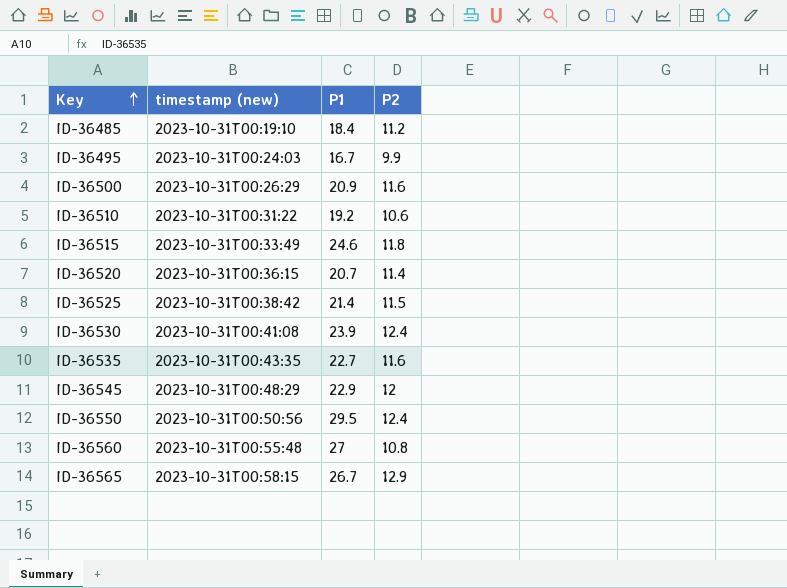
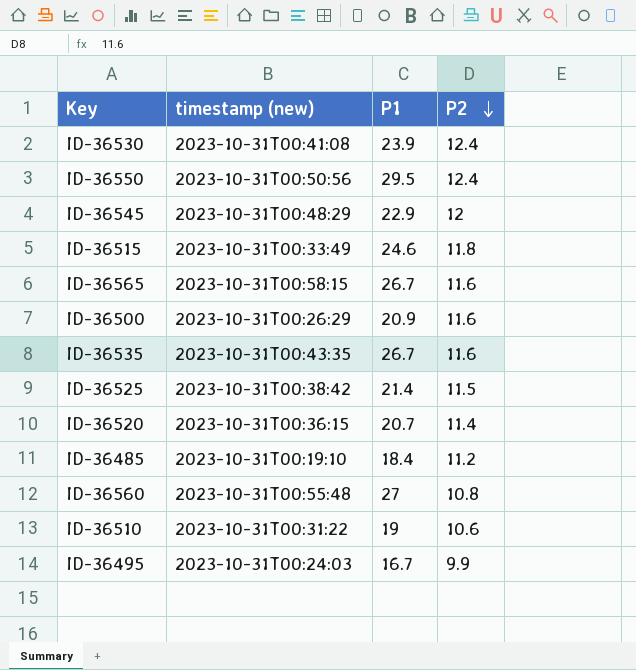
row order: Key ascending -> P2 descending
ID-36565 | P2: 12.9 -> 11.6
ID-36535 | P1: 22.7 -> 26.7
ID-36510 | P1: 19.2 -> 19

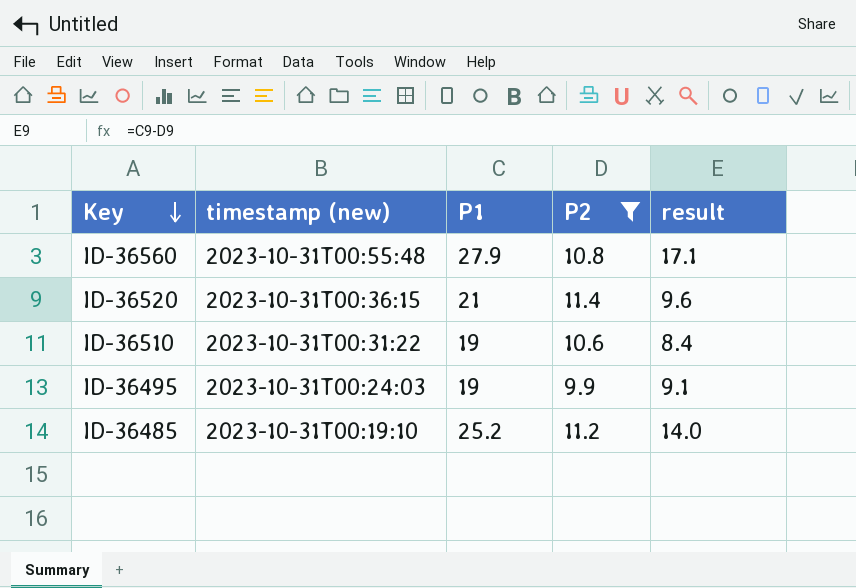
filter: none -> P2 <= 11.4
row order: P2 descending -> Key descending
column result | formula: none -> [P1] - [P2]
ID-36560 | P1: 27 -> 27.9
ID-36520 | P1: 20.7 -> 21
ID-36495 | P1: 16.7 -> 19
ID-36485 | P1: 18.4 -> 25.2

